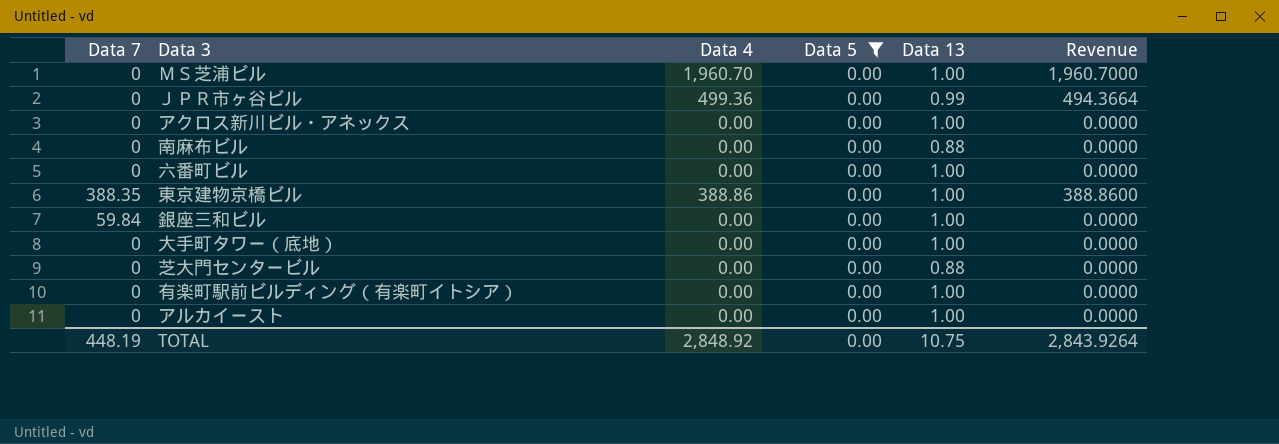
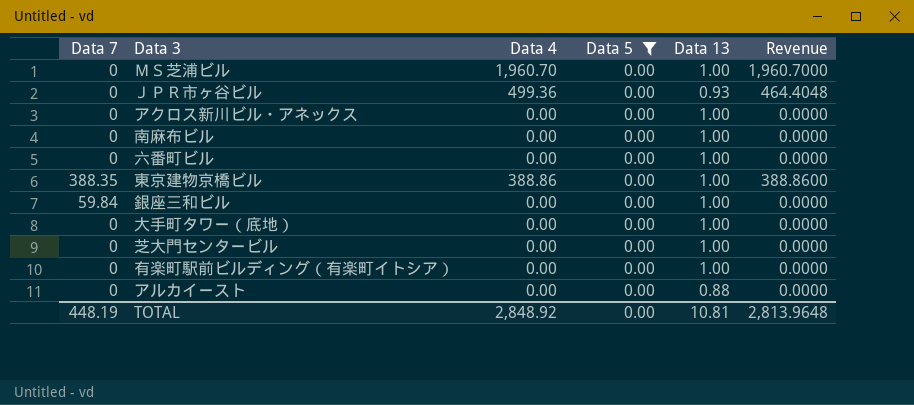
ＪＰＲ市ヶ谷ビル | Data 13: 0.99 -> 0.93
ＪＰＲ市ヶ谷ビル | Revenue: 494.3664 -> 464.4048
南麻布ビル | Data 13: 0.88 -> 1.00
芝大門センタービル | Data 13: 0.88 -> 1.00
アルカイースト | Data 13: 1.00 -> 0.88
TOTAL | Data 13: 10.75 -> 10.81
TOTAL | Revenue: 2,843.9264 -> 2,813.9648

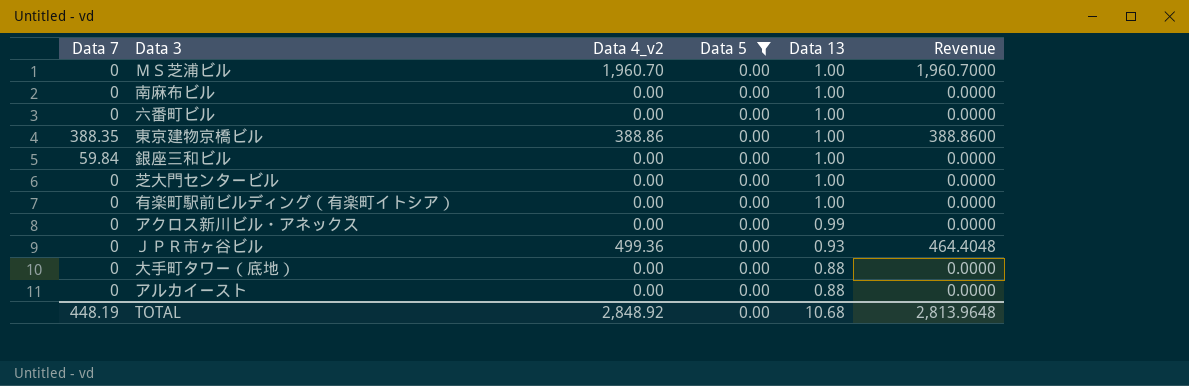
row order: none -> Data 13 descending
column name: Data 4 -> Data 4_v2
アクロス新川ビル・アネックス | Data 13: 1.00 -> 0.99
大手町タワー（底地） | Data 13: 1.00 -> 0.88
TOTAL | Data 13: 10.81 -> 10.68

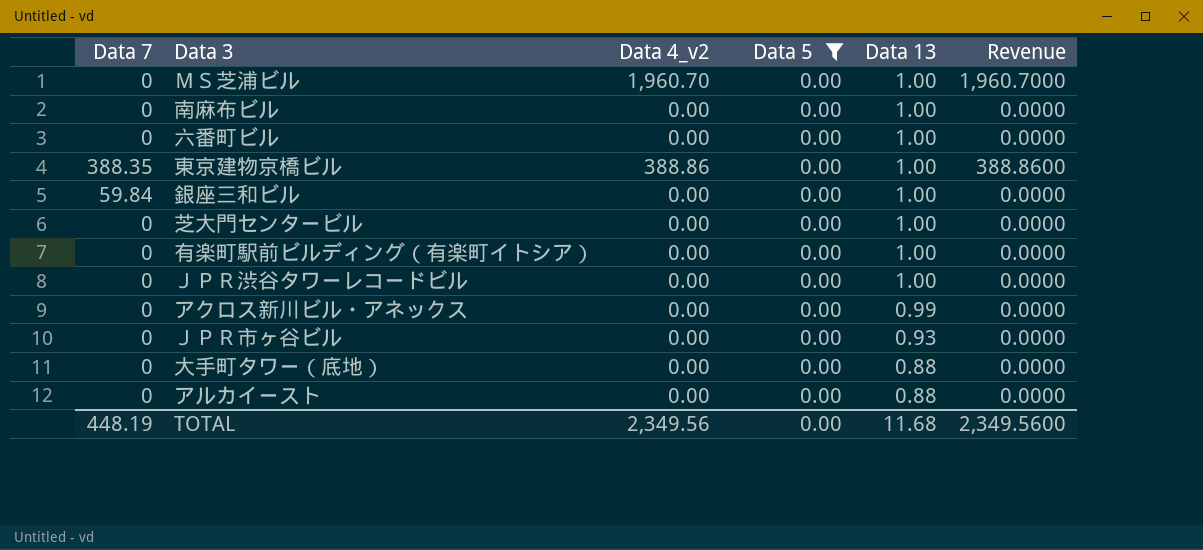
row ＪＰＲ渋谷タワーレコードビル: none -> 0 | 0.00 | 0.00 | 1.00 | 0.0000
ＪＰＲ市ヶ谷ビル | Data 4_v2: 499.36 -> 0.00
ＪＰＲ市ヶ谷ビル | Revenue: 464.4048 -> 0.0000
TOTAL | Data 4_v2: 2,848.92 -> 2,349.56
TOTAL | Data 13: 10.68 -> 11.68
TOTAL | Revenue: 2,813.9648 -> 2,349.5600

